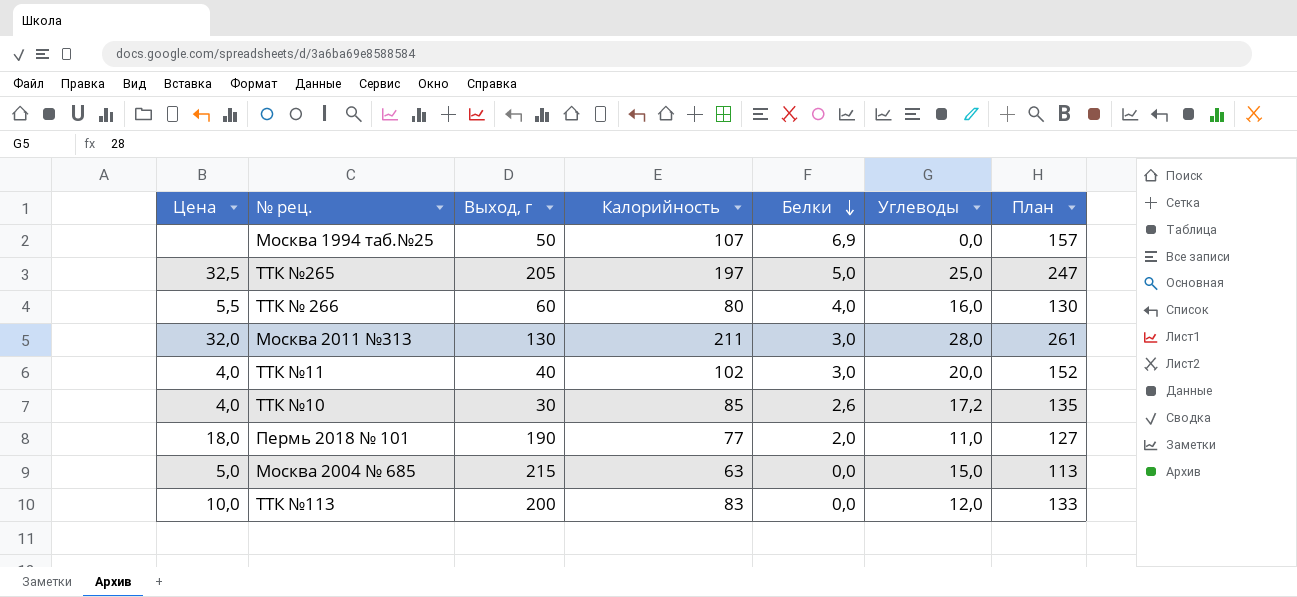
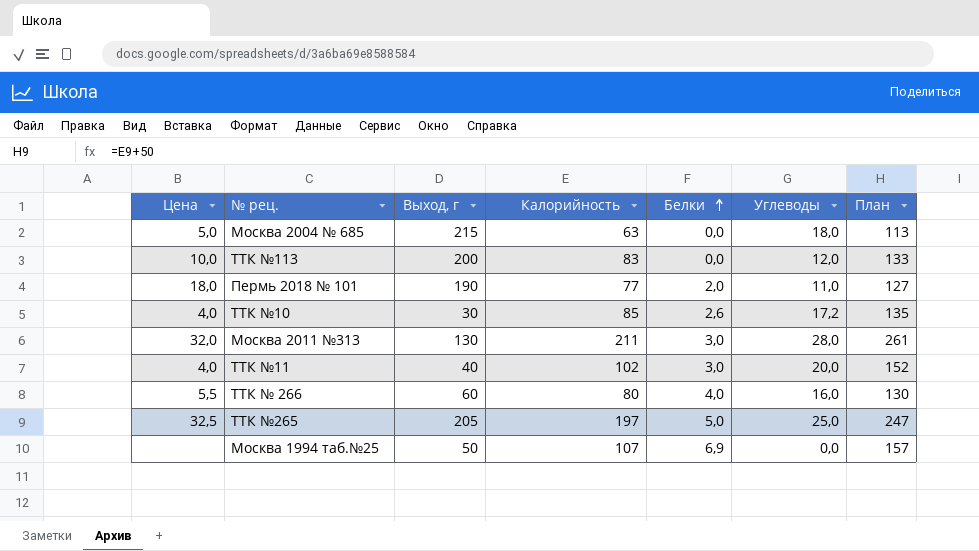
row order: Белки descending -> Белки ascending
Москва 2004 № 685 | Углеводы: 15,0 -> 18,0

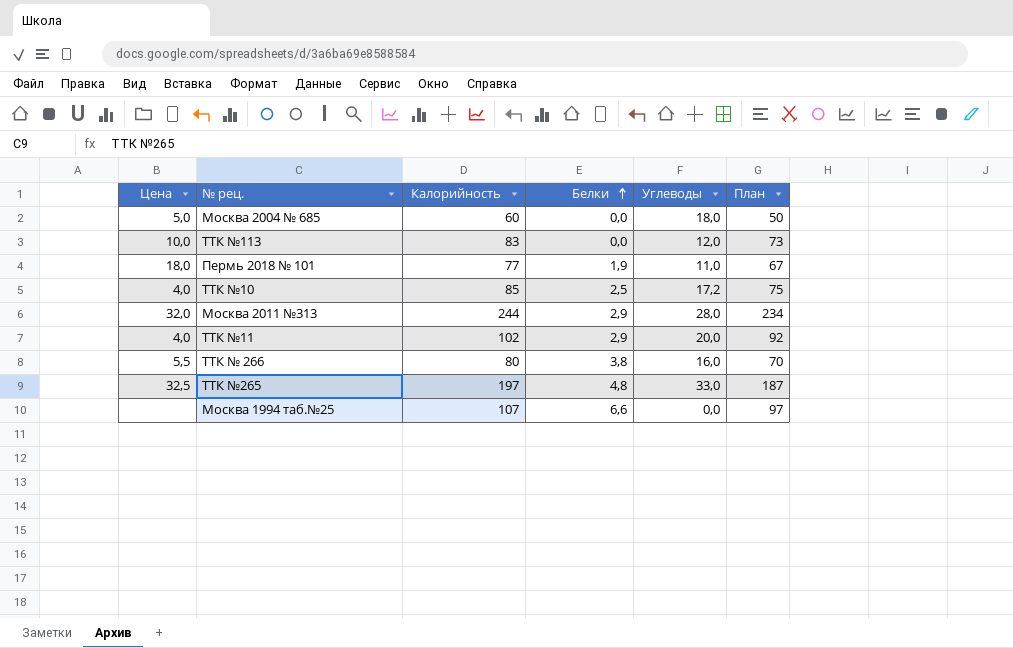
column Выход, г | position: 3 -> none
column План | formula: [Калорийность] + 50 -> [Калорийность] - 10
Москва 2004 № 685 | Калорийность: 63 -> 60
Пермь 2018 № 101 | Белки: 2,0 -> 1,9
ТТК №10 | Белки: 2,6 -> 2,5
Москва 2011 №313 | Калорийность: 211 -> 244
Москва 2011 №313 | Белки: 3,0 -> 2,9
ТТК №11 | Белки: 3,0 -> 2,9
ТТК № 266 | Белки: 4,0 -> 3,8
ТТК №265 | Белки: 5,0 -> 4,8
ТТК №265 | Углеводы: 25,0 -> 33,0
Москва 1994 таб.№25 | Белки: 6,9 -> 6,6

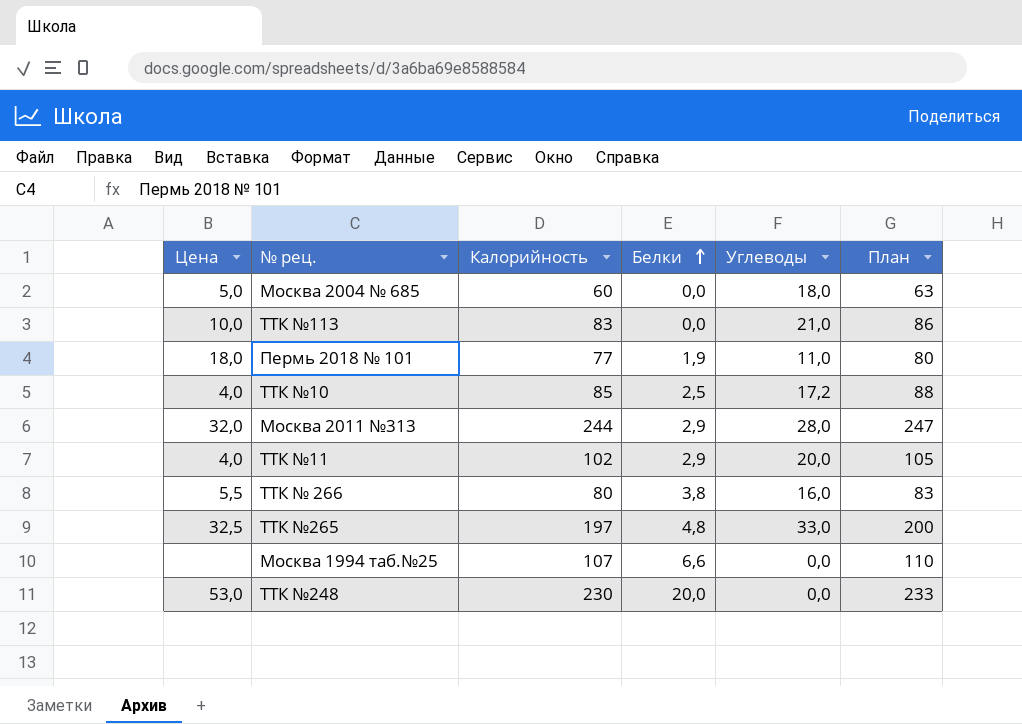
column План | formula: [Калорийность] - 10 -> [Калорийность] + 3
ТТК №113 | Углеводы: 12,0 -> 21,0
row ТТК №248: none -> 53,0 | 230 | 20,0 | 0,0 | 233

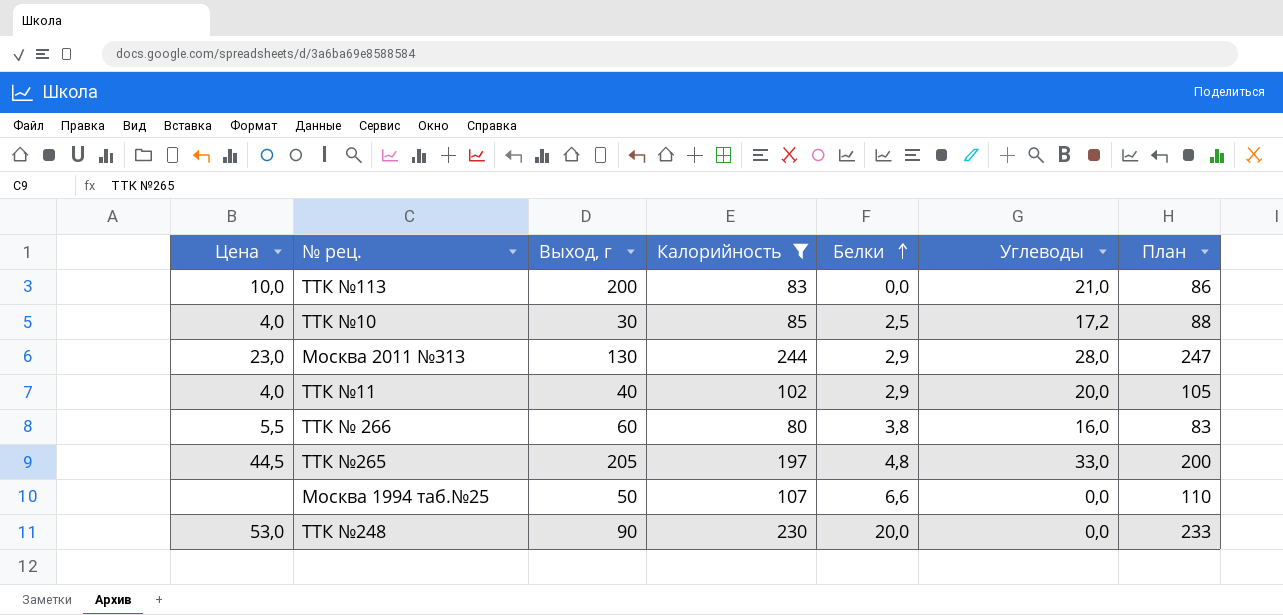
filter: none -> Калорийность >= 80
column Выход, г | position: none -> 3
Москва 2011 №313 | Цена: 32,0 -> 23,0
ТТК №265 | Цена: 32,5 -> 44,5

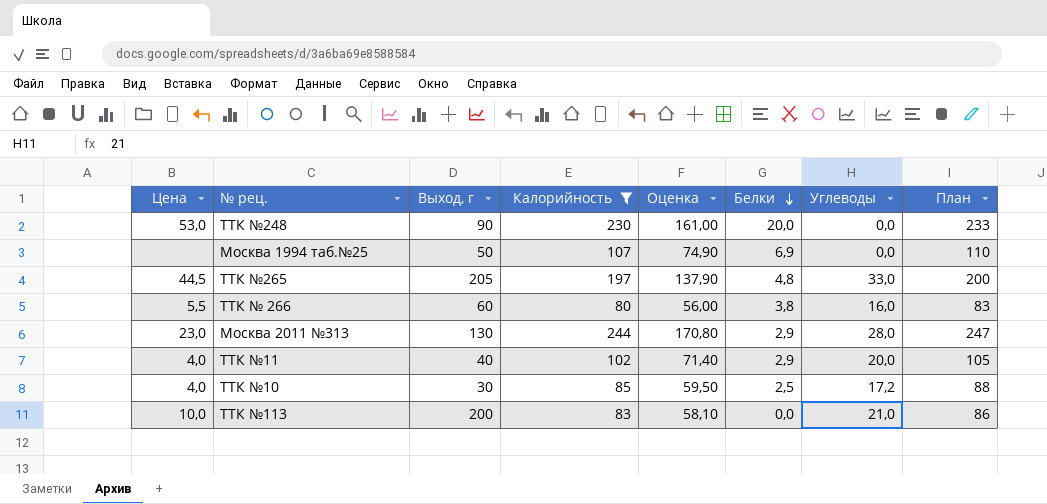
row order: Белки ascending -> Белки descending
column Оценка | formula: none -> [Калорийность] * 0,7
Москва 1994 таб.№25 | Белки: 6,6 -> 6,9

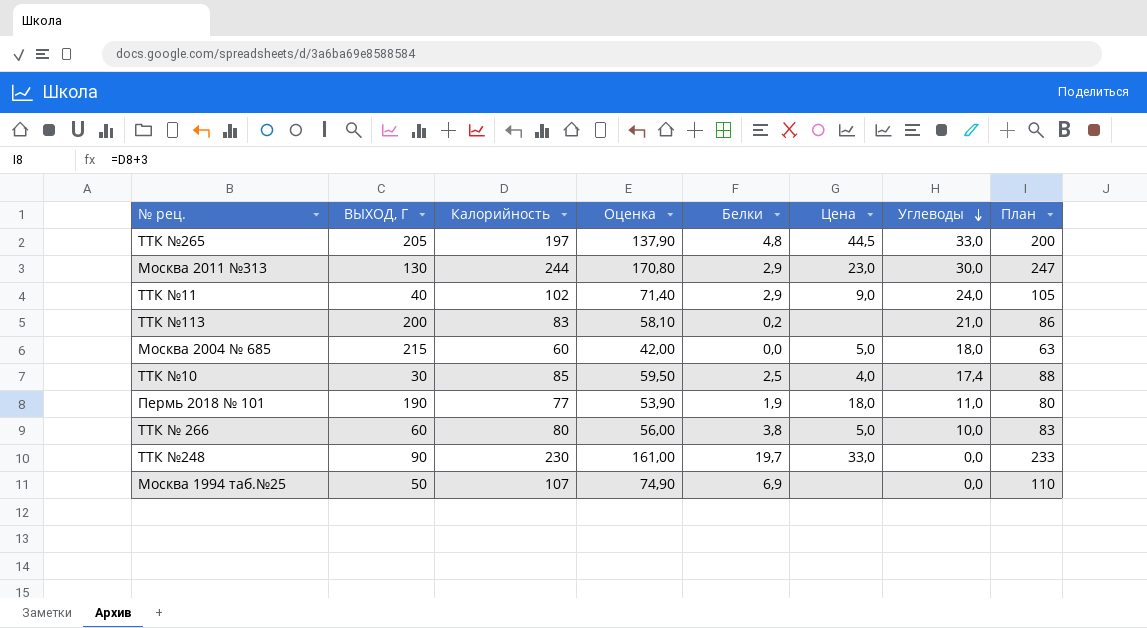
filter: Калорийность >= 80 -> none
row order: Белки descending -> Углеводы descending
column name: Выход, г -> ВЫХОД, Г
column Цена | position: 1 -> 6
Москва 2011 №313 | Углеводы: 28,0 -> 30,0
ТТК №11 | Цена: 4,0 -> 9,0
ТТК №11 | Углеводы: 20,0 -> 24,0
ТТК №113 | Белки: 0,0 -> 0,2
ТТК №113 | Цена: 10,0 -> none
ТТК №10 | Углеводы: 17,2 -> 17,4
ТТК № 266 | Цена: 5,5 -> 5,0
ТТК № 266 | Углеводы: 16,0 -> 10,0
ТТК №248 | Белки: 20,0 -> 19,7
ТТК №248 | Цена: 53,0 -> 33,0

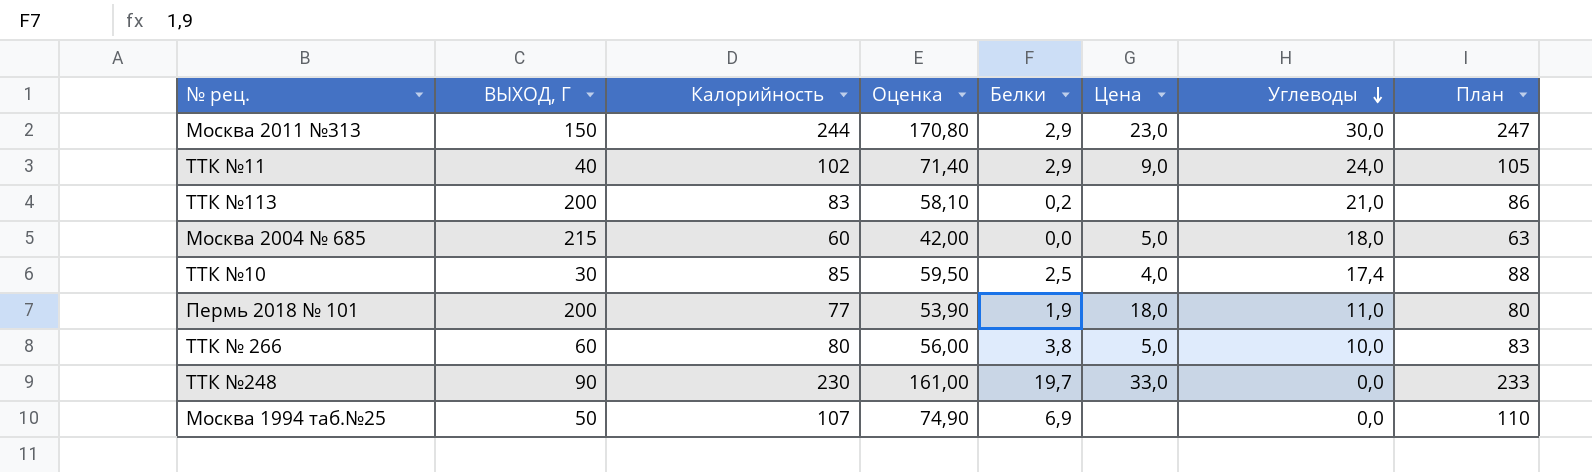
row ТТК №265: 205 | 197 | 137,90 | 4,8 | 44,5 | 33,0 | 200 -> none
Москва 2011 №313 | ВЫХОД, Г: 130 -> 150
Пермь 2018 № 101 | ВЫХОД, Г: 190 -> 200

